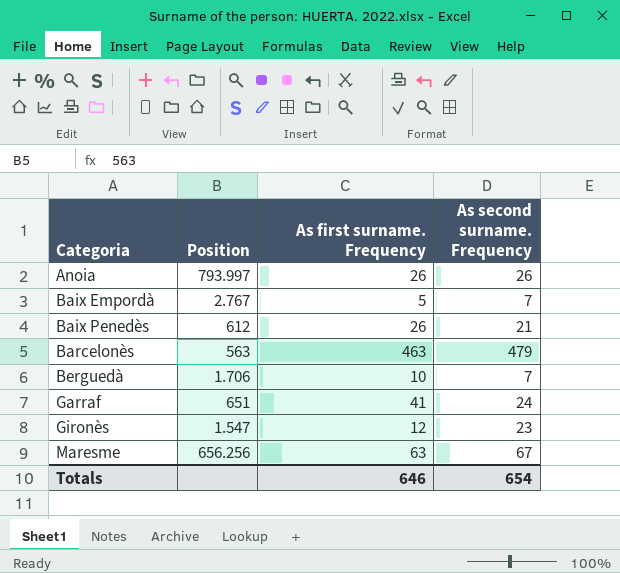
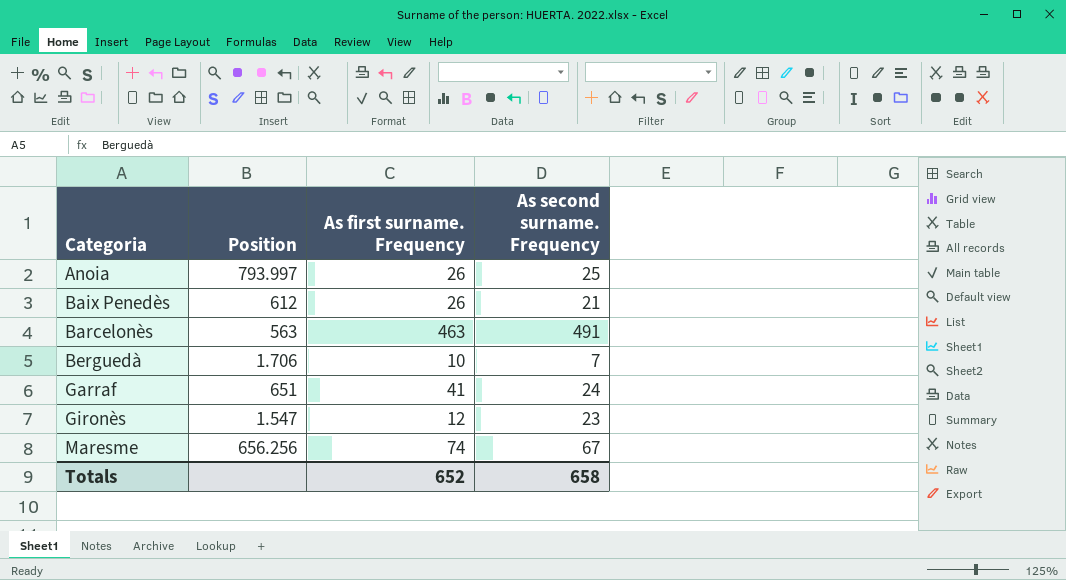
row Baix Empordà: 2.767 | 5 | 7 -> none
Anoia | As second surname. Frequency: 26 -> 25
Barcelonès | As second surname. Frequency: 479 -> 491
Maresme | As first surname. Frequency: 63 -> 74
Totals | As first surname. Frequency: 646 -> 652
Totals | As second surname. Frequency: 654 -> 658

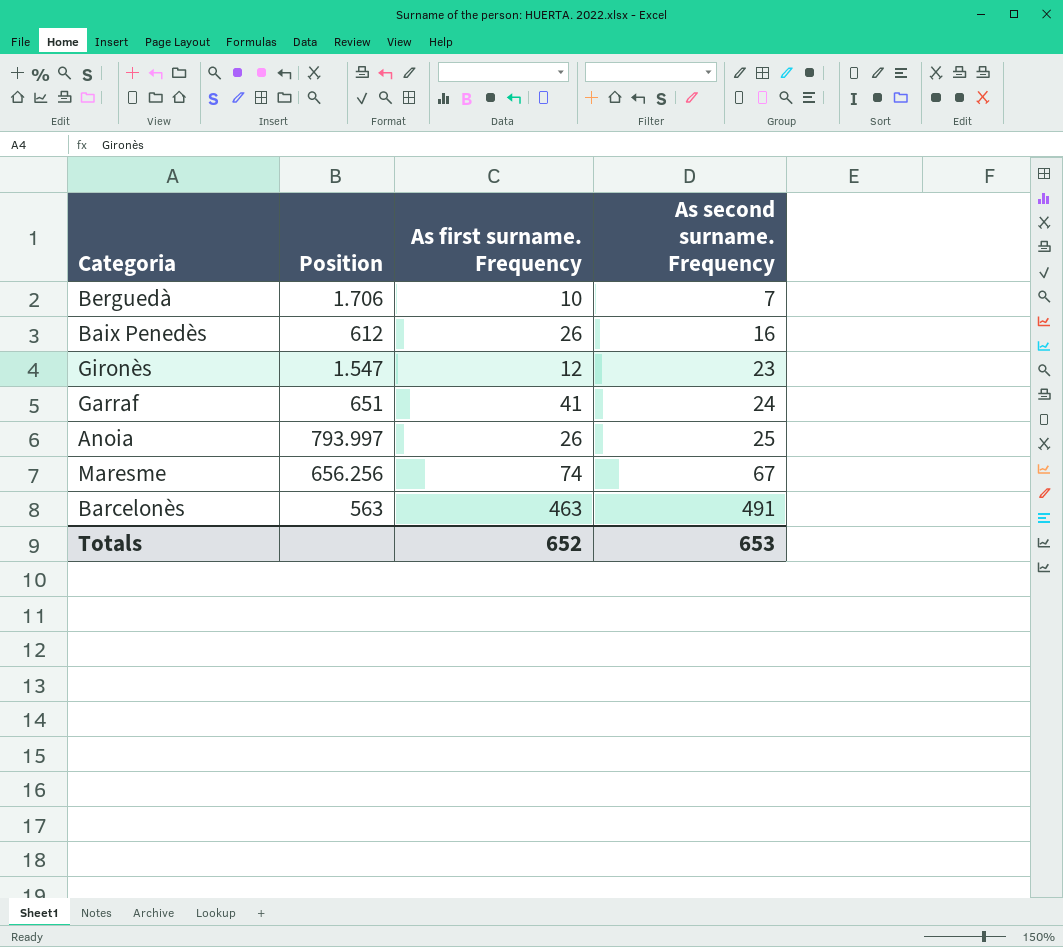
row order: Categoria ascending -> As second surname. Frequency ascending
Baix Penedès | As second surname. Frequency: 21 -> 16
Totals | As second surname. Frequency: 658 -> 653

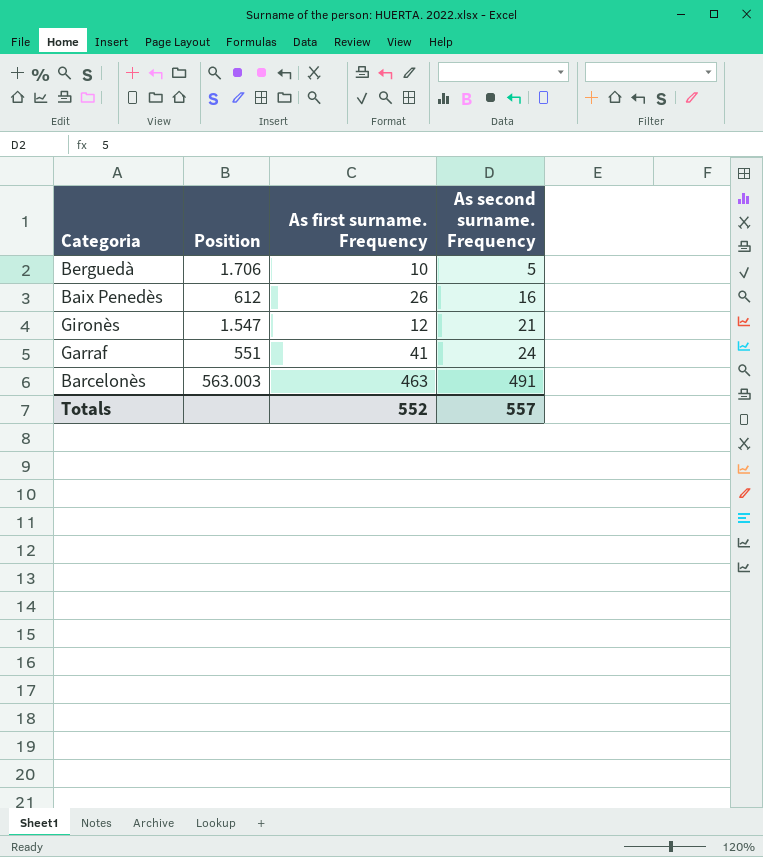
row Anoia: 793.997 | 26 | 25 -> none
row Maresme: 656.256 | 74 | 67 -> none
Berguedà | As second surname. Frequency: 7 -> 5
Gironès | As second surname. Frequency: 23 -> 21
Garraf | Position: 651 -> 551
Barcelonès | Position: 563 -> 563.003
Totals | As first surname. Frequency: 652 -> 552
Totals | As second surname. Frequency: 653 -> 557

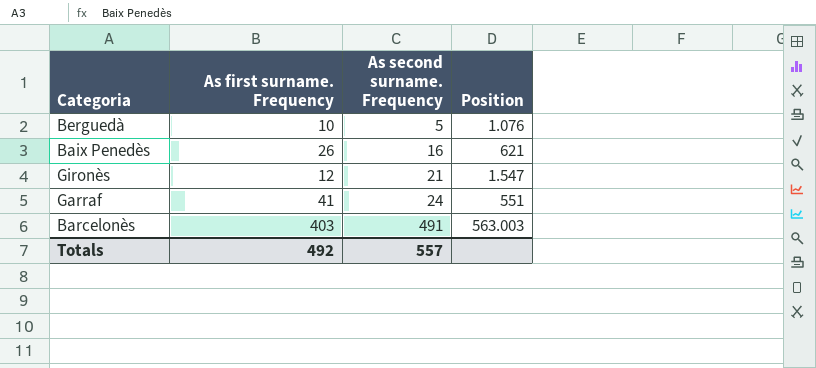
column Position | position: 2 -> 4
Berguedà | Position: 1.706 -> 1.076
Baix Penedès | Position: 612 -> 621
Barcelonès | As first surname. Frequency: 463 -> 403
Totals | As first surname. Frequency: 552 -> 492

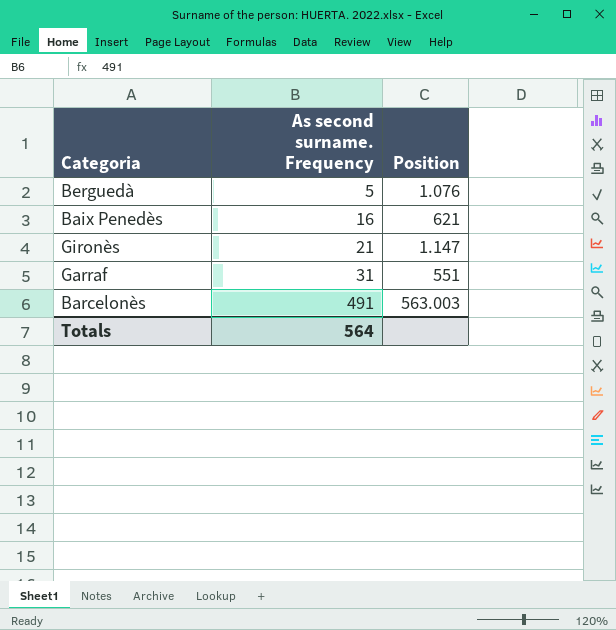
column As first surname. Frequency | position: 2 -> none
Gironès | Position: 1.547 -> 1.147
Garraf | As second surname. Frequency: 24 -> 31
Totals | As second surname. Frequency: 557 -> 564

